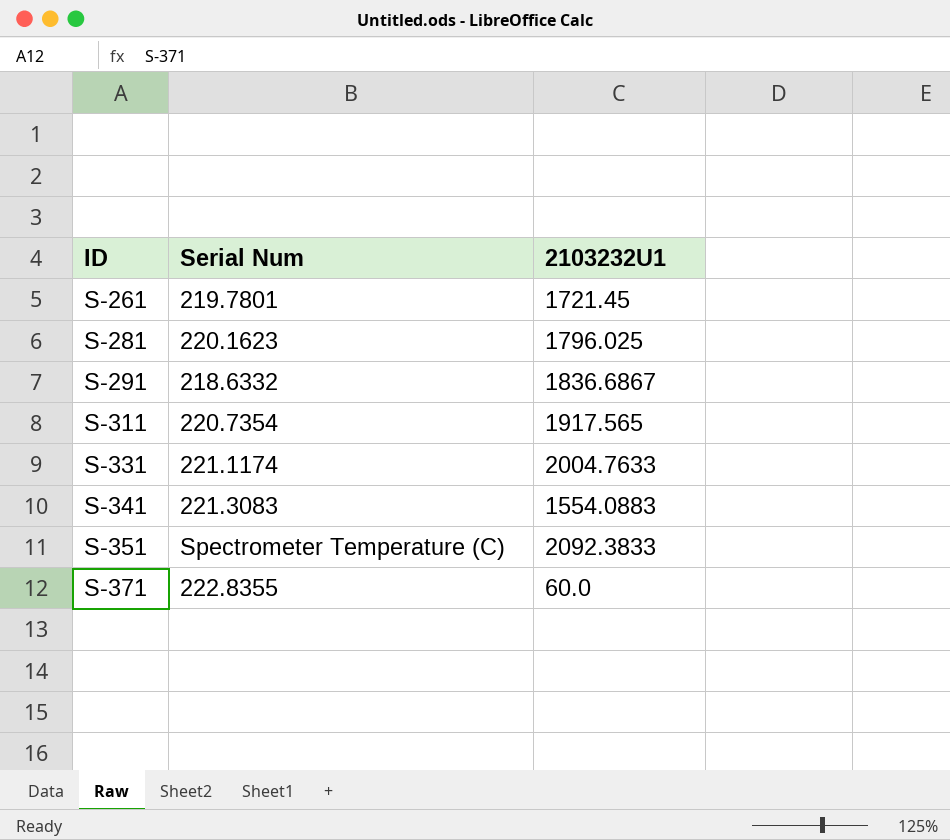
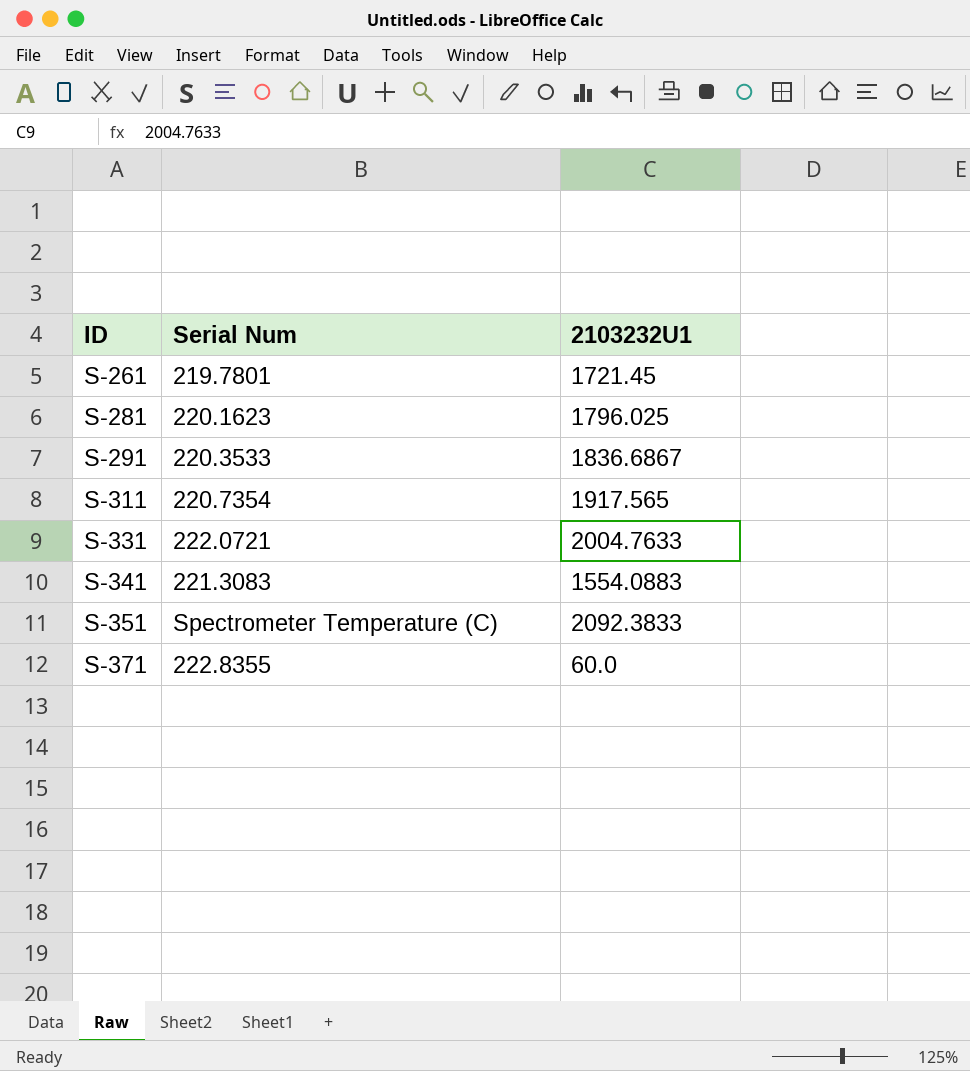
S-291 | Serial Num: 218.6332 -> 220.3533
S-331 | Serial Num: 221.1174 -> 222.0721

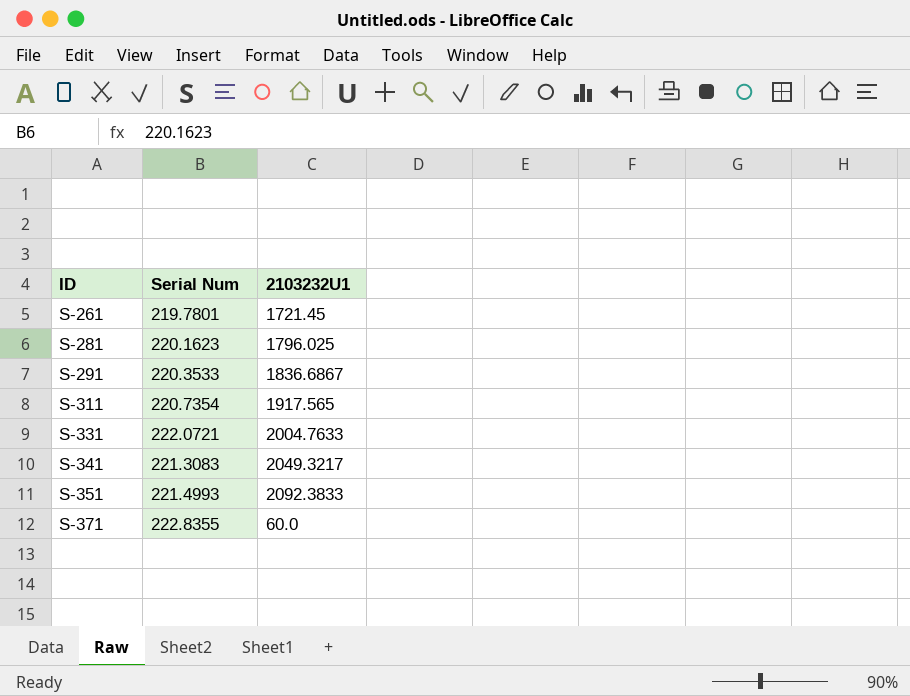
S-341 | 2103232U1: 1554.0883 -> 2049.3217
S-351 | Serial Num: Spectrometer Temperature (C) -> 221.4993

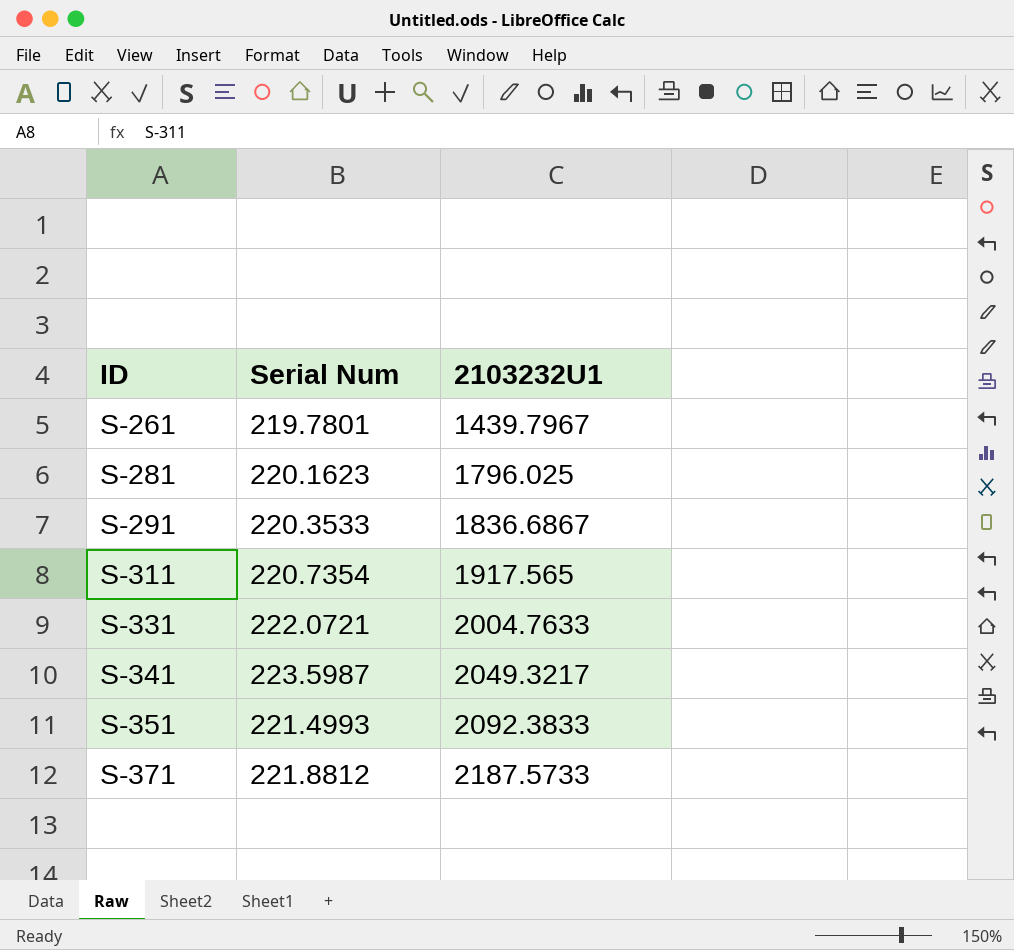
S-261 | 2103232U1: 1721.45 -> 1439.7967
S-341 | Serial Num: 221.3083 -> 223.5987
S-371 | Serial Num: 222.8355 -> 221.8812
S-371 | 2103232U1: 60.0 -> 2187.5733

